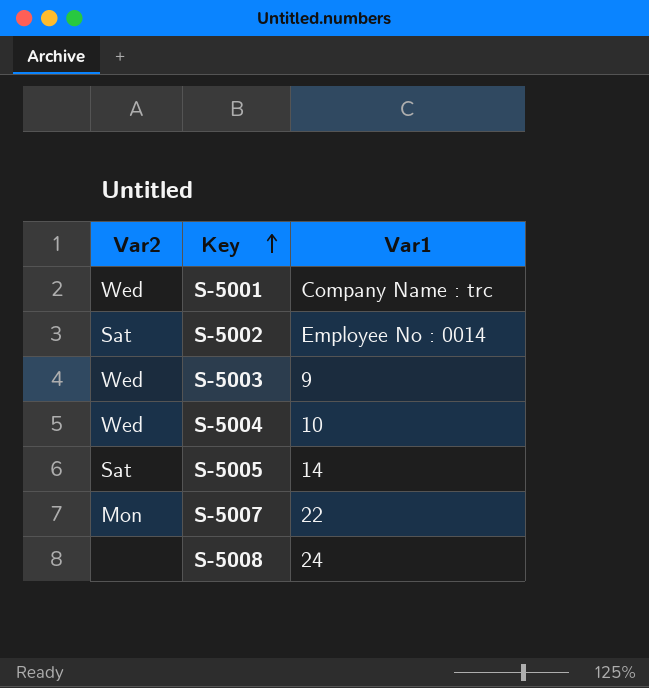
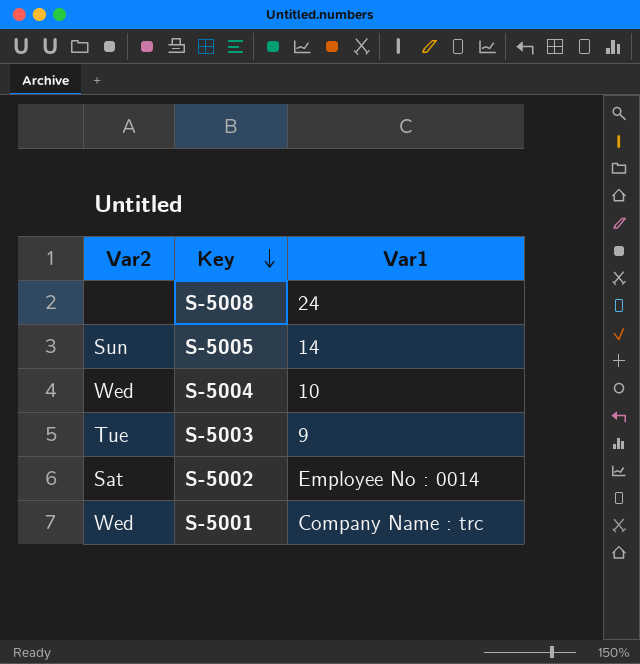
row order: Key ascending -> Key descending
row S-5007: Mon | 22 -> none
S-5005 | Var2: Sat -> Sun
S-5003 | Var2: Wed -> Tue

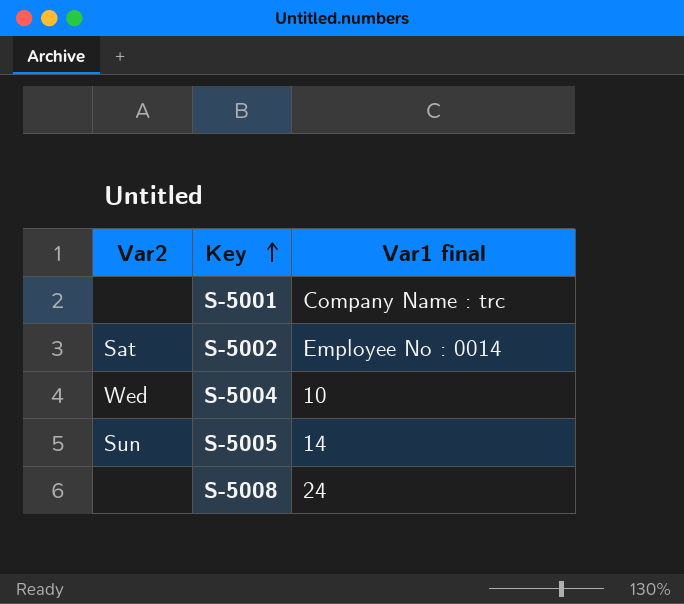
row order: Key descending -> Key ascending
column name: Var1 -> Var1 final
row S-5003: Tue | 9 -> none
S-5001 | Var2: Wed -> none

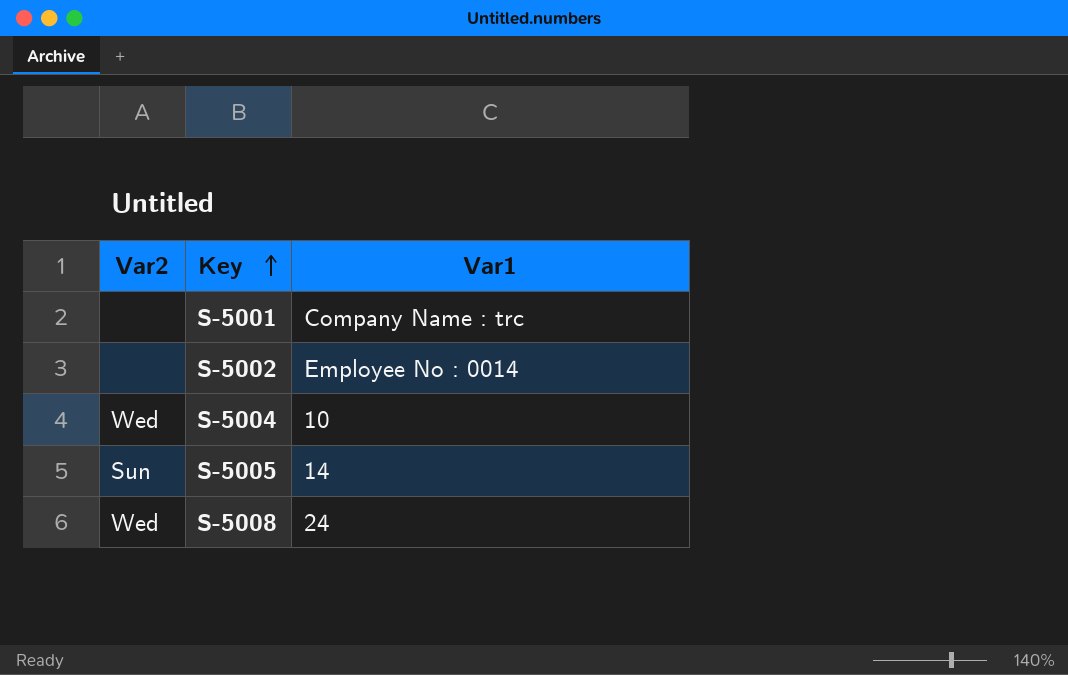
column name: Var1 final -> Var1
S-5002 | Var2: Sat -> none
S-5008 | Var2: none -> Wed

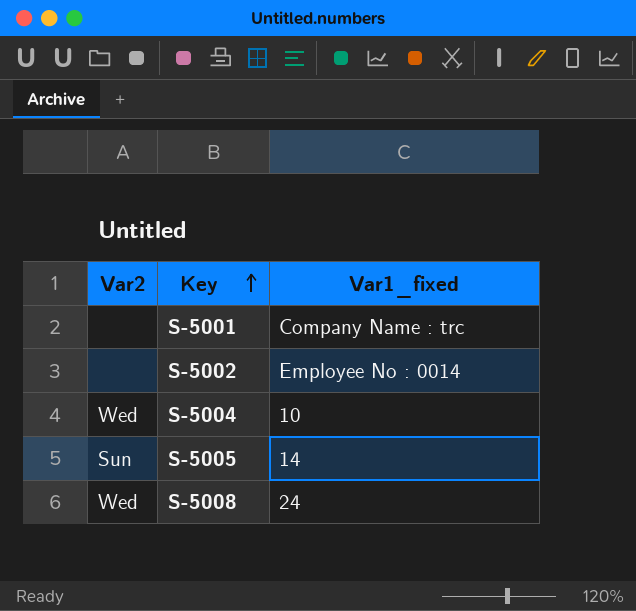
column name: Var1 -> Var1_fixed

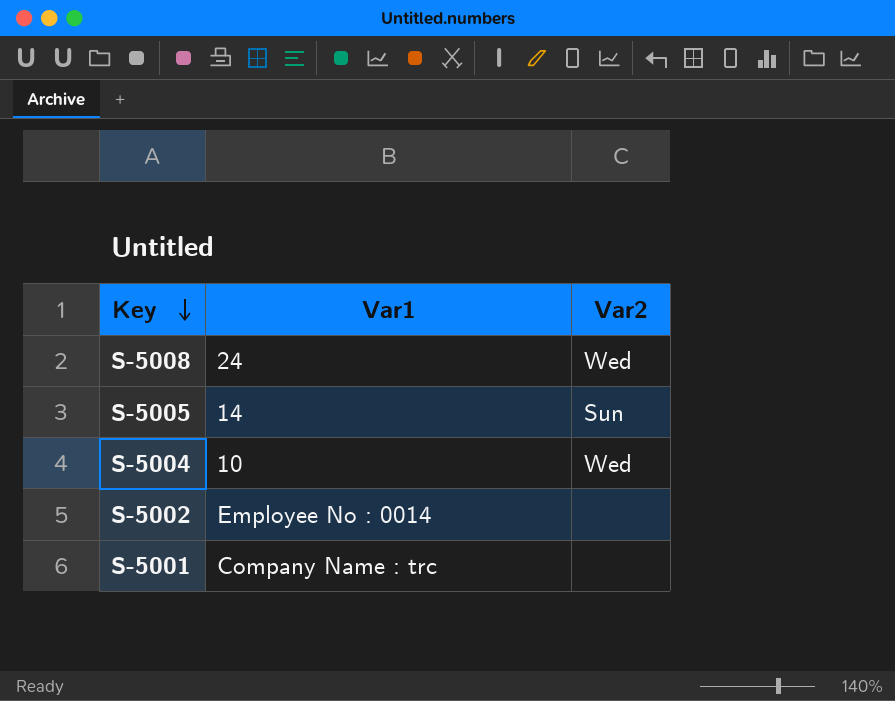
row order: Key ascending -> Key descending
column name: Var1_fixed -> Var1
column Var2 | position: 1 -> 3

